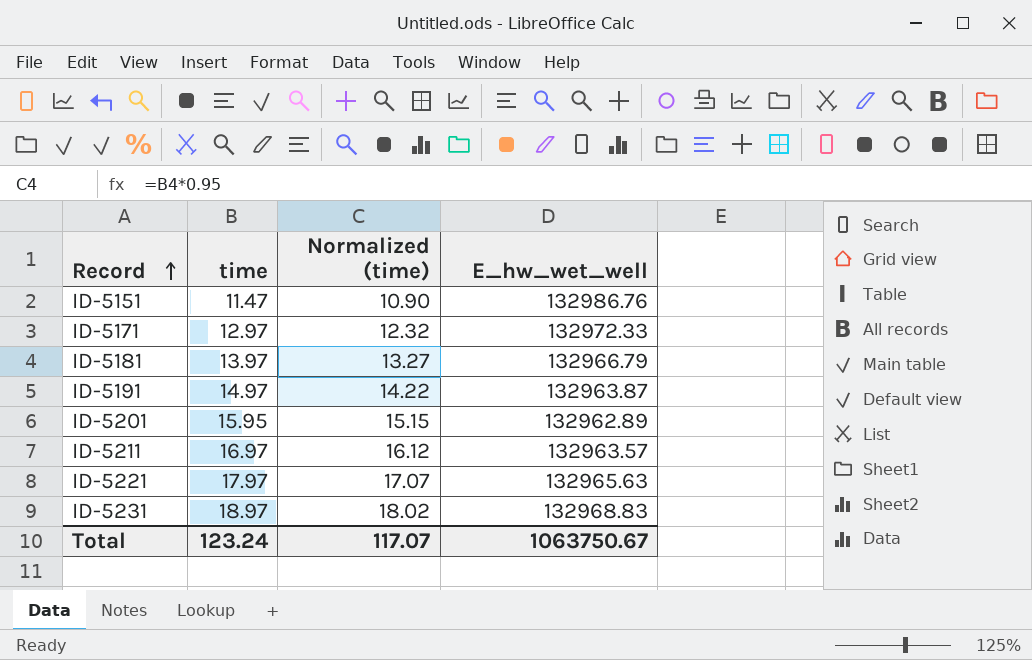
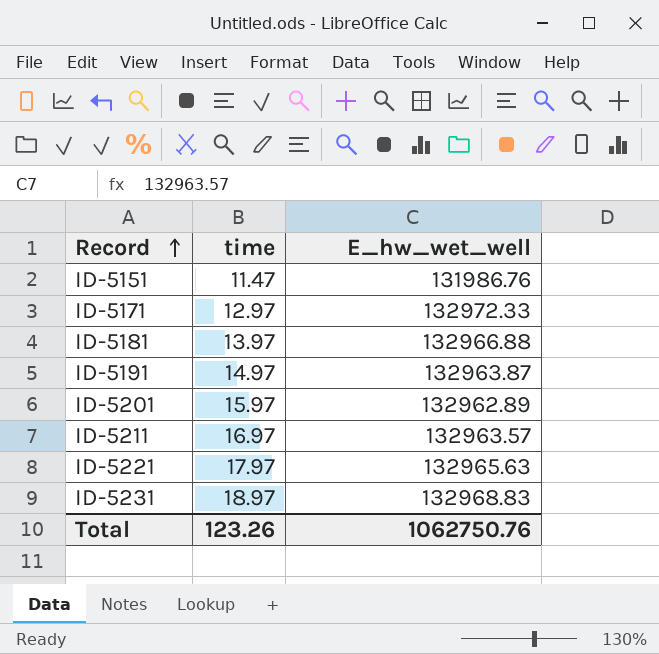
column Normalized (time) | formula: [time] * 0.95 -> none
ID-5151 | E_hw_wet_well: 132986.76 -> 131986.76
ID-5181 | E_hw_wet_well: 132966.79 -> 132966.88
ID-5201 | time: 15.95 -> 15.97
Total | time: 123.24 -> 123.26
Total | E_hw_wet_well: 1063750.67 -> 1062750.76

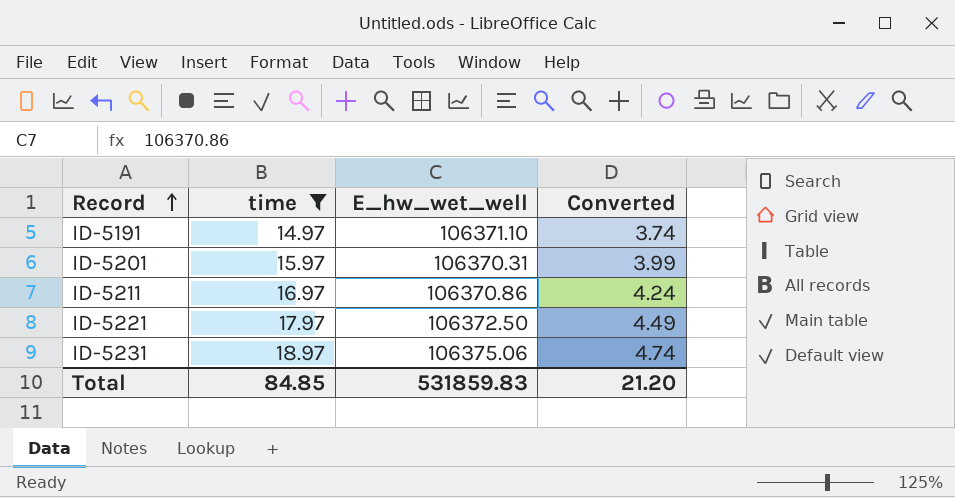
filter: none -> time >= 14.97
column Converted | formula: none -> [time] * 0.25
ID-5191 | E_hw_wet_well: 132963.87 -> 106371.10
ID-5201 | E_hw_wet_well: 132962.89 -> 106370.31
ID-5211 | E_hw_wet_well: 132963.57 -> 106370.86
ID-5221 | E_hw_wet_well: 132965.63 -> 106372.50
ID-5231 | E_hw_wet_well: 132968.83 -> 106375.06
Total | time: 123.26 -> 84.85
Total | E_hw_wet_well: 1062750.76 -> 531859.83

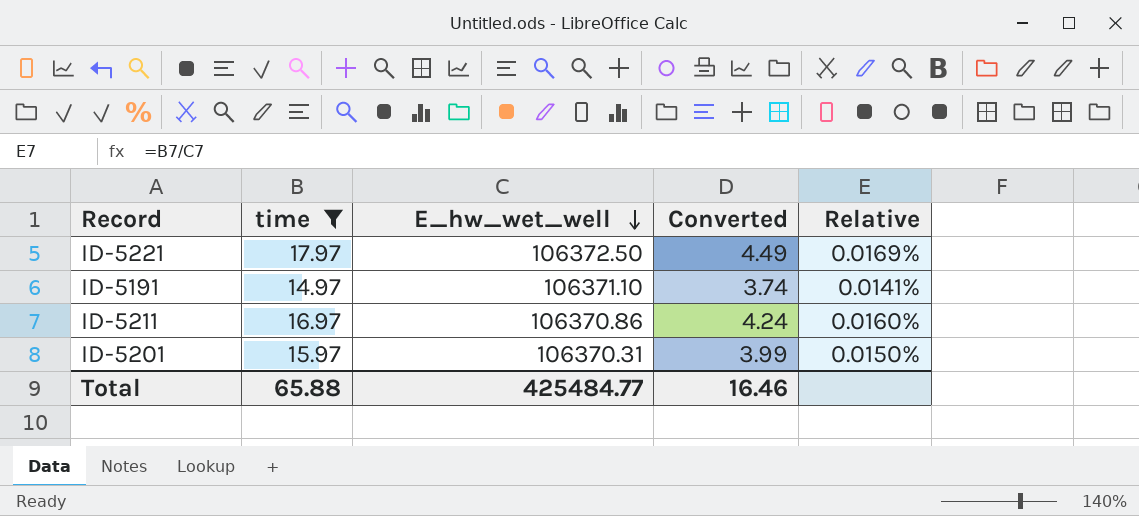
row order: Record ascending -> E_hw_wet_well descending
column Relative | formula: none -> [time] / [E_hw_wet_well]
row ID-5231: 18.97 | 106375.06 | 4.74 -> none
Total | time: 84.85 -> 65.88
Total | E_hw_wet_well: 531859.83 -> 425484.77
Total | Converted: 21.20 -> 16.46

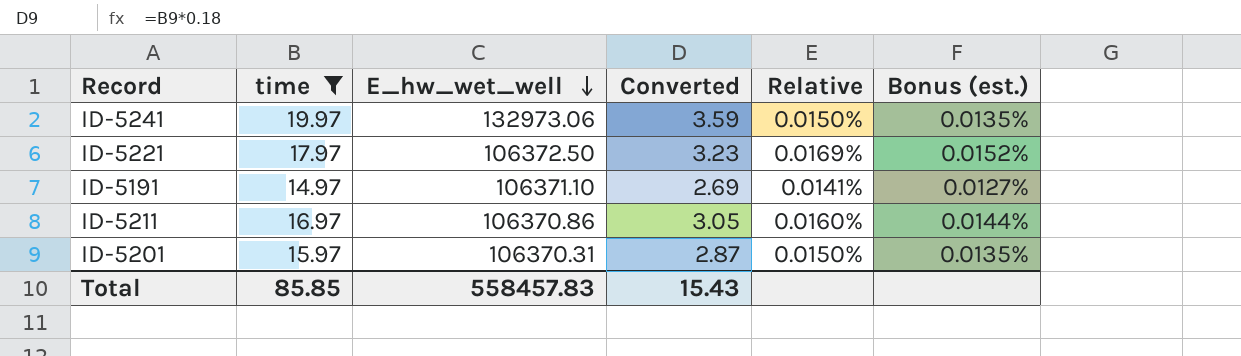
column Converted | formula: [time] * 0.25 -> [time] * 0.18
column Bonus (est.) | formula: none -> [Relative] * 0.9
row ID-5241: none -> 19.97 | 132973.06 | 3.59 | 0.0150% | 0.0135%
Total | time: 65.88 -> 85.85
Total | E_hw_wet_well: 425484.77 -> 558457.83
Total | Converted: 16.46 -> 15.43

